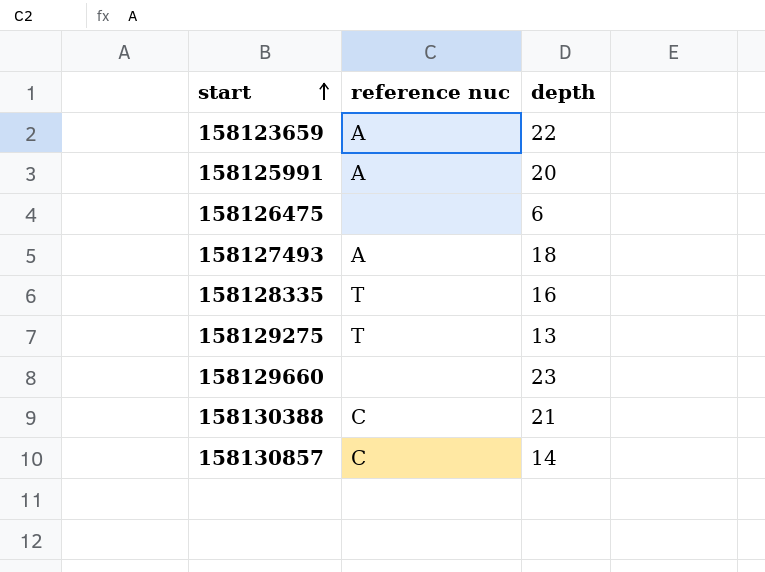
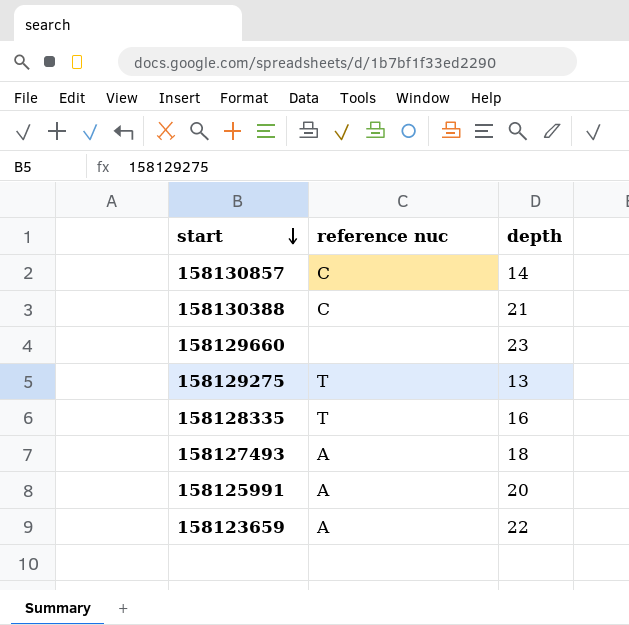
row order: start ascending -> start descending
row 158126475: none | 6 -> none

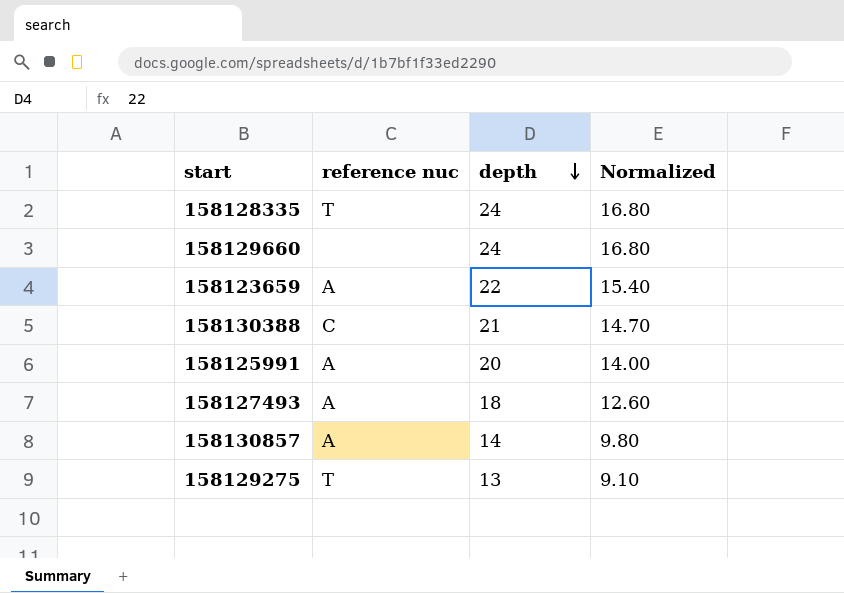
row order: start descending -> depth descending
column Normalized | formula: none -> [depth] * 0.7
158128335 | depth: 16 -> 24
158129660 | depth: 23 -> 24
158130857 | reference nuc: C -> A

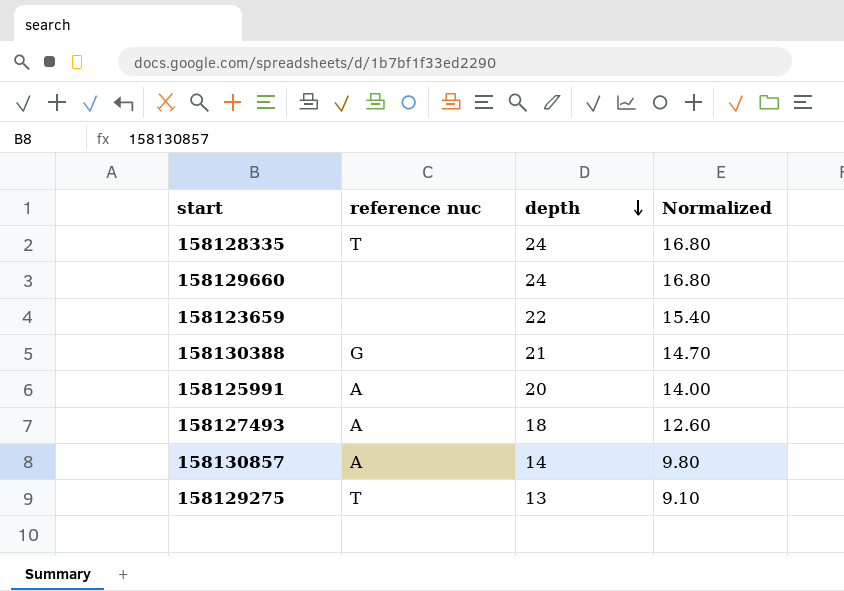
158123659 | reference nuc: A -> none
158130388 | reference nuc: C -> G

